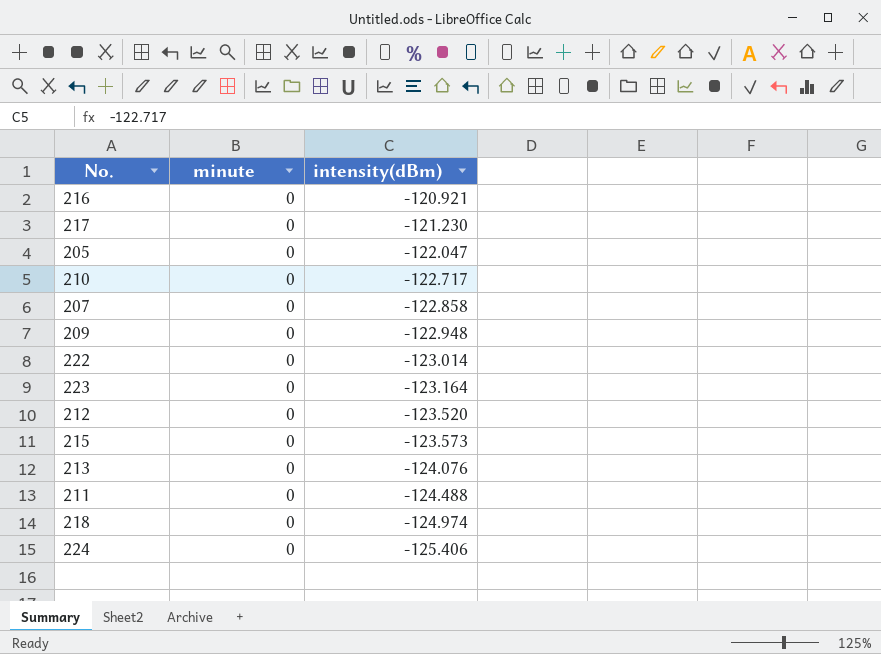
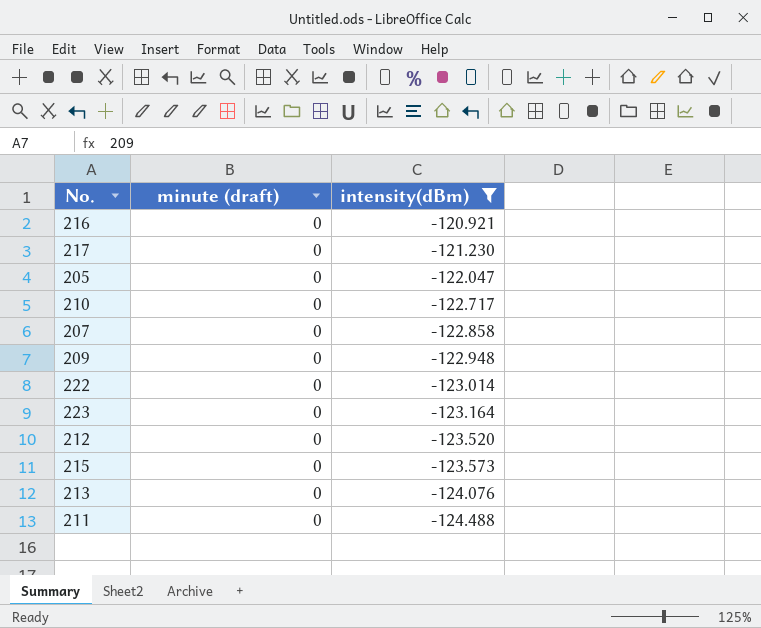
filter: none -> intensity(dBm) >= -124.488
column name: minute -> minute (draft)

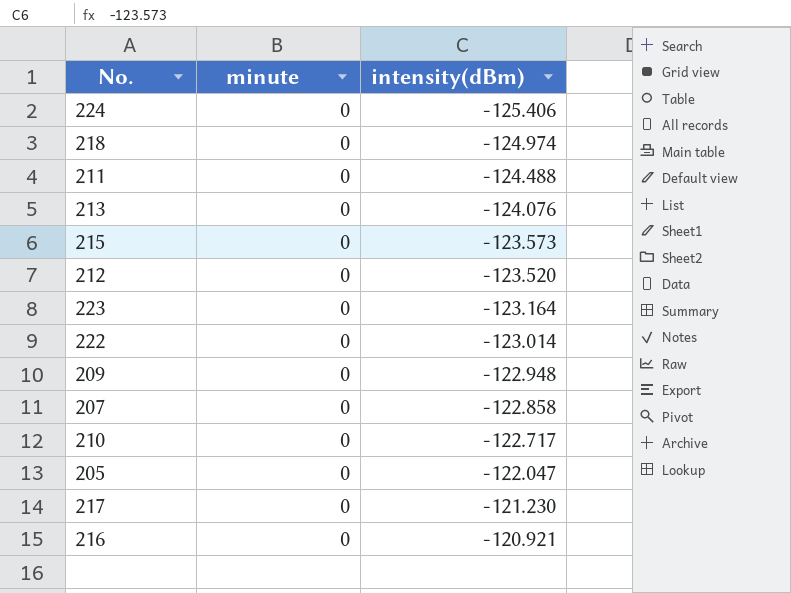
filter: intensity(dBm) >= -124.488 -> none
row order: intensity(dBm) descending -> intensity(dBm) ascending
column name: minute (draft) -> minute

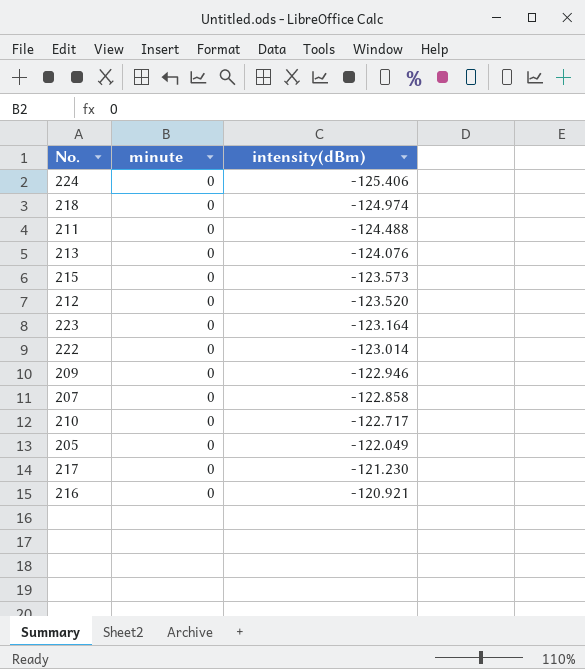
209 | intensity(dBm): -122.948 -> -122.946
205 | intensity(dBm): -122.047 -> -122.049

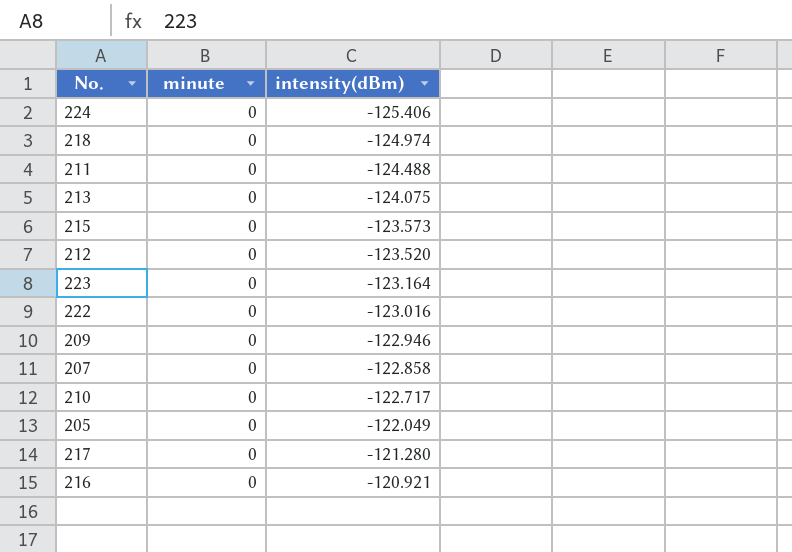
213 | intensity(dBm): -124.076 -> -124.075
222 | intensity(dBm): -123.014 -> -123.016
217 | intensity(dBm): -121.230 -> -121.280

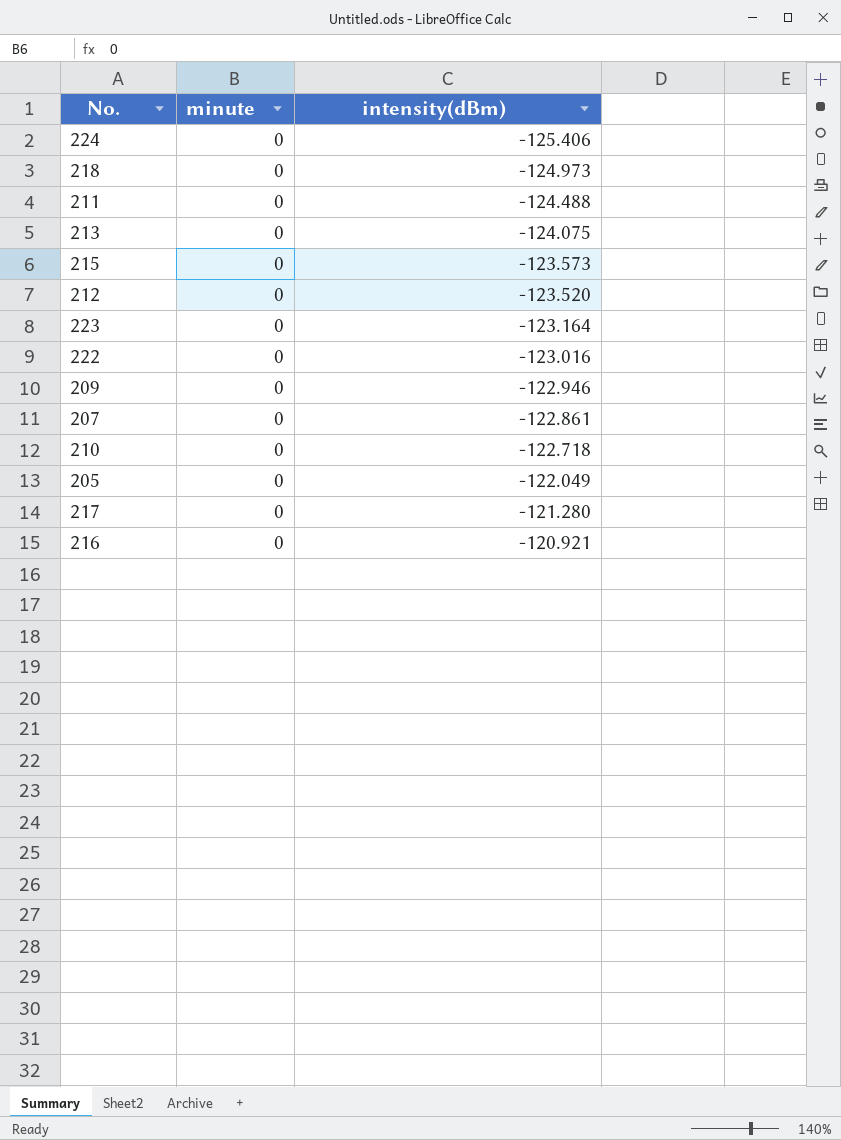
218 | intensity(dBm): -124.974 -> -124.973
207 | intensity(dBm): -122.858 -> -122.861
210 | intensity(dBm): -122.717 -> -122.718

